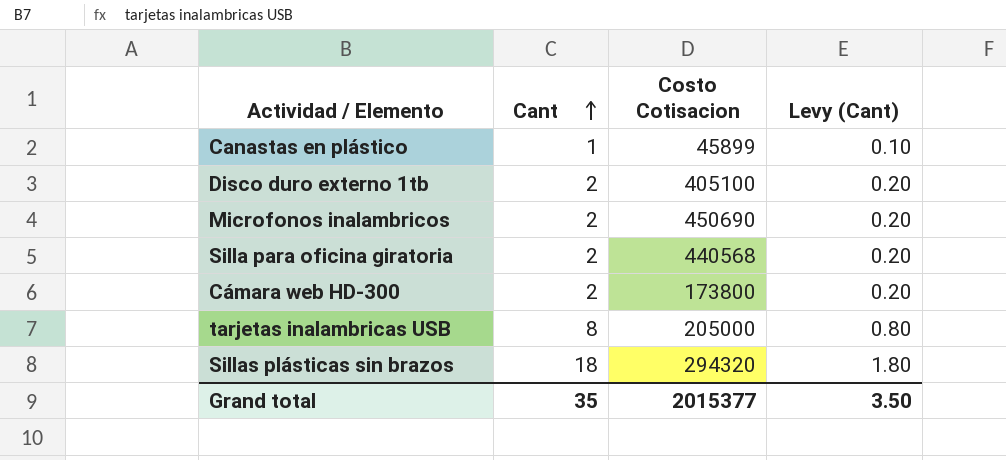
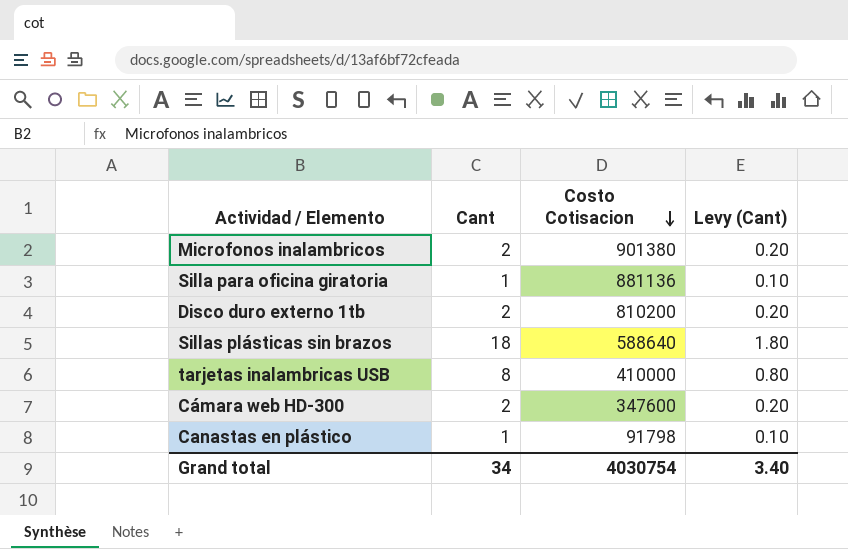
row order: Cant ascending -> Costo Cotisacion descending
Microfonos inalambricos | Costo Cotisacion: 450690 -> 901380
Silla para oficina giratoria | Cant: 2 -> 1
Silla para oficina giratoria | Costo Cotisacion: 440568 -> 881136
Silla para oficina giratoria | Levy (Cant): 0.20 -> 0.10
Disco duro externo 1tb | Costo Cotisacion: 405100 -> 810200
Sillas plásticas sin brazos | Costo Cotisacion: 294320 -> 588640
tarjetas inalambricas USB | Costo Cotisacion: 205000 -> 410000
Cámara web HD-300 | Costo Cotisacion: 173800 -> 347600
Canastas en plástico | Costo Cotisacion: 45899 -> 91798
Grand total | Cant: 35 -> 34
Grand total | Costo Cotisacion: 2015377 -> 4030754
Grand total | Levy (Cant): 3.50 -> 3.40

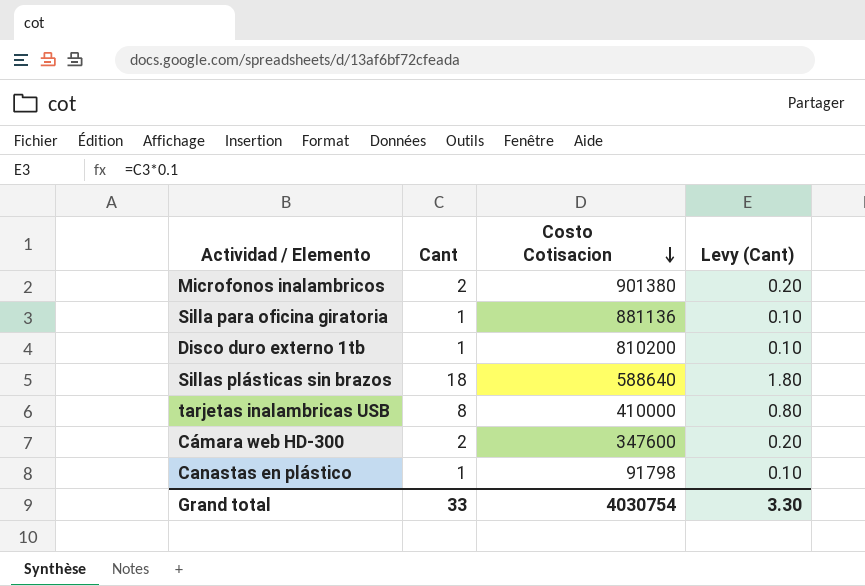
Disco duro externo 1tb | Cant: 2 -> 1
Disco duro externo 1tb | Levy (Cant): 0.20 -> 0.10
Grand total | Cant: 34 -> 33
Grand total | Levy (Cant): 3.40 -> 3.30

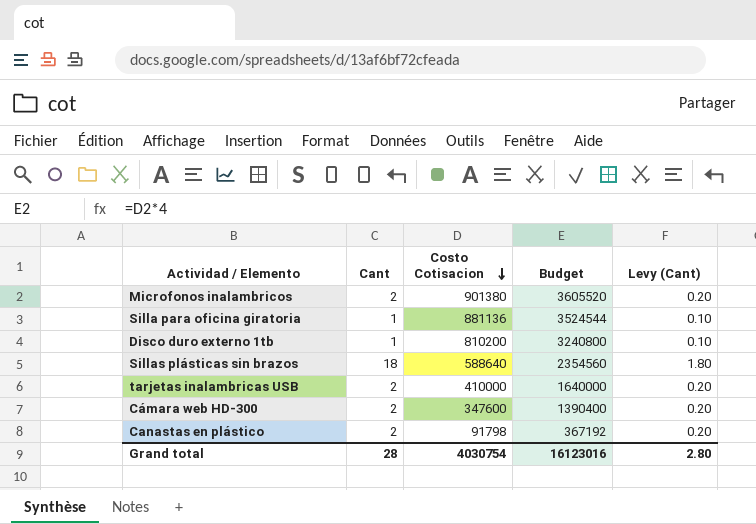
column Budget | formula: none -> [Costo Cotisacion] * 4
tarjetas inalambricas USB | Cant: 8 -> 2
tarjetas inalambricas USB | Levy (Cant): 0.80 -> 0.20
Canastas en plástico | Cant: 1 -> 2
Canastas en plástico | Levy (Cant): 0.10 -> 0.20
Grand total | Cant: 33 -> 28
Grand total | Levy (Cant): 3.30 -> 2.80

